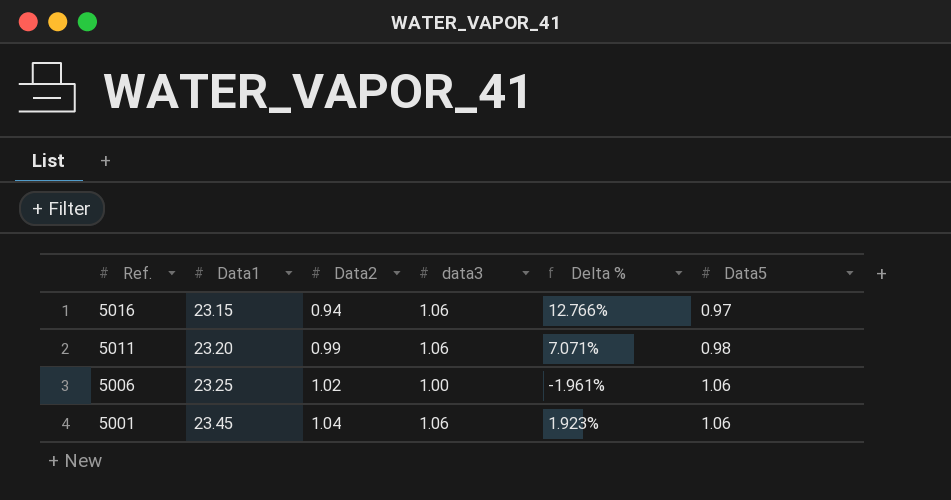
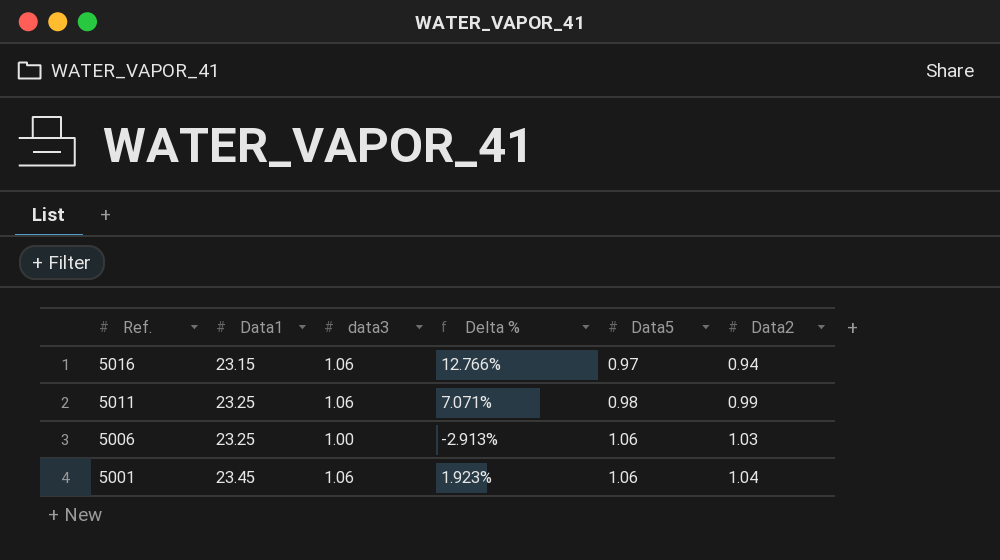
column Data2 | position: 3 -> 6
5011 | Data1: 23.20 -> 23.25
5006 | Delta %: -1.961% -> -2.913%
5006 | Data2: 1.02 -> 1.03

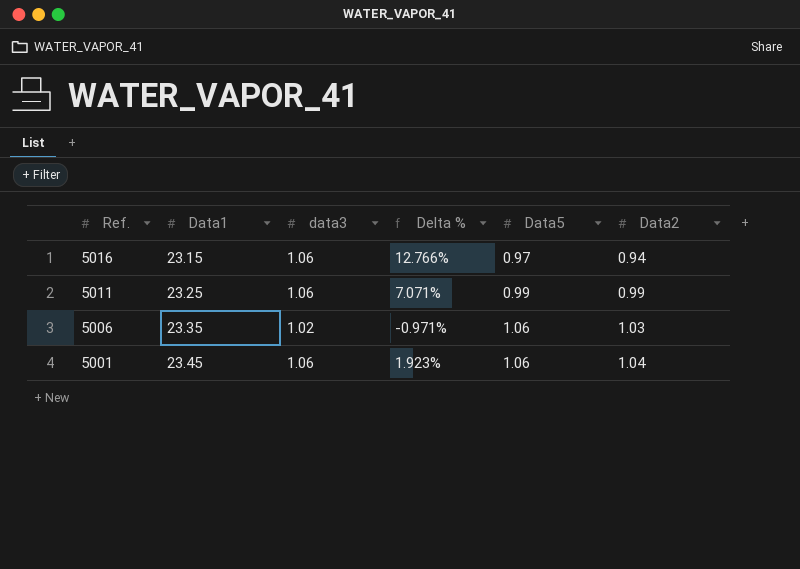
5011 | Data5: 0.98 -> 0.99
5006 | Data1: 23.25 -> 23.35
5006 | data3: 1.00 -> 1.02
5006 | Delta %: -2.913% -> -0.971%

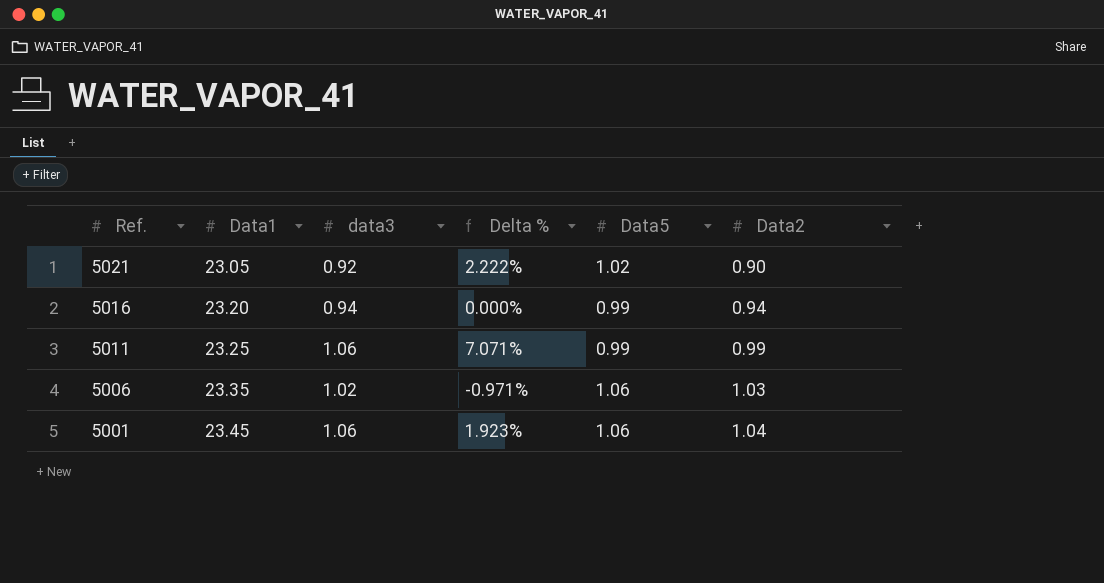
row 5021: none -> 23.05 | 0.92 | 2.222% | 1.02 | 0.90
5016 | Data1: 23.15 -> 23.20
5016 | data3: 1.06 -> 0.94
5016 | Delta %: 12.766% -> 0.000%
5016 | Data5: 0.97 -> 0.99

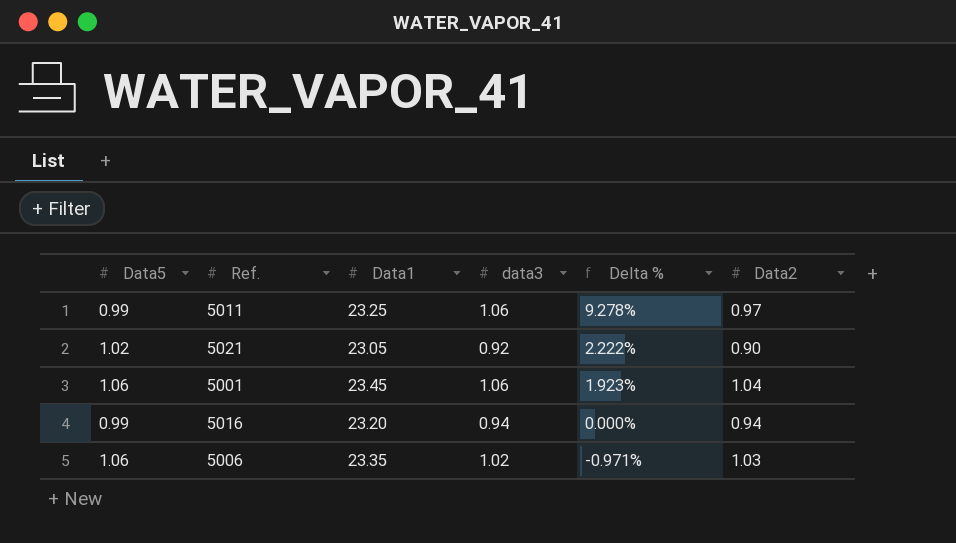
row order: Ref. descending -> Delta % descending
column Data5 | position: 5 -> 1
5011 | Delta %: 7.071% -> 9.278%
5011 | Data2: 0.99 -> 0.97

